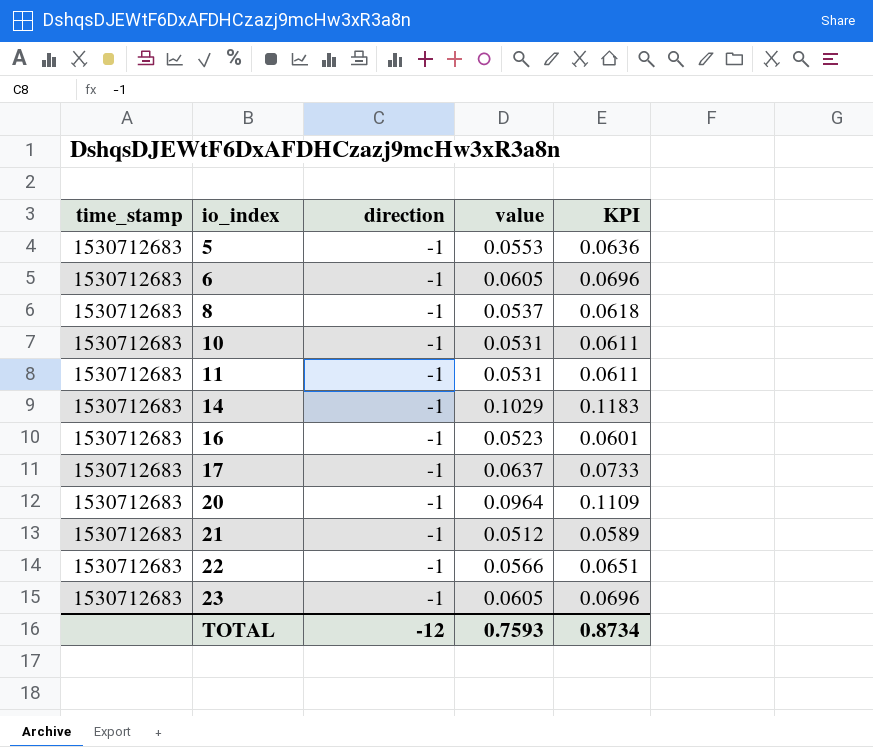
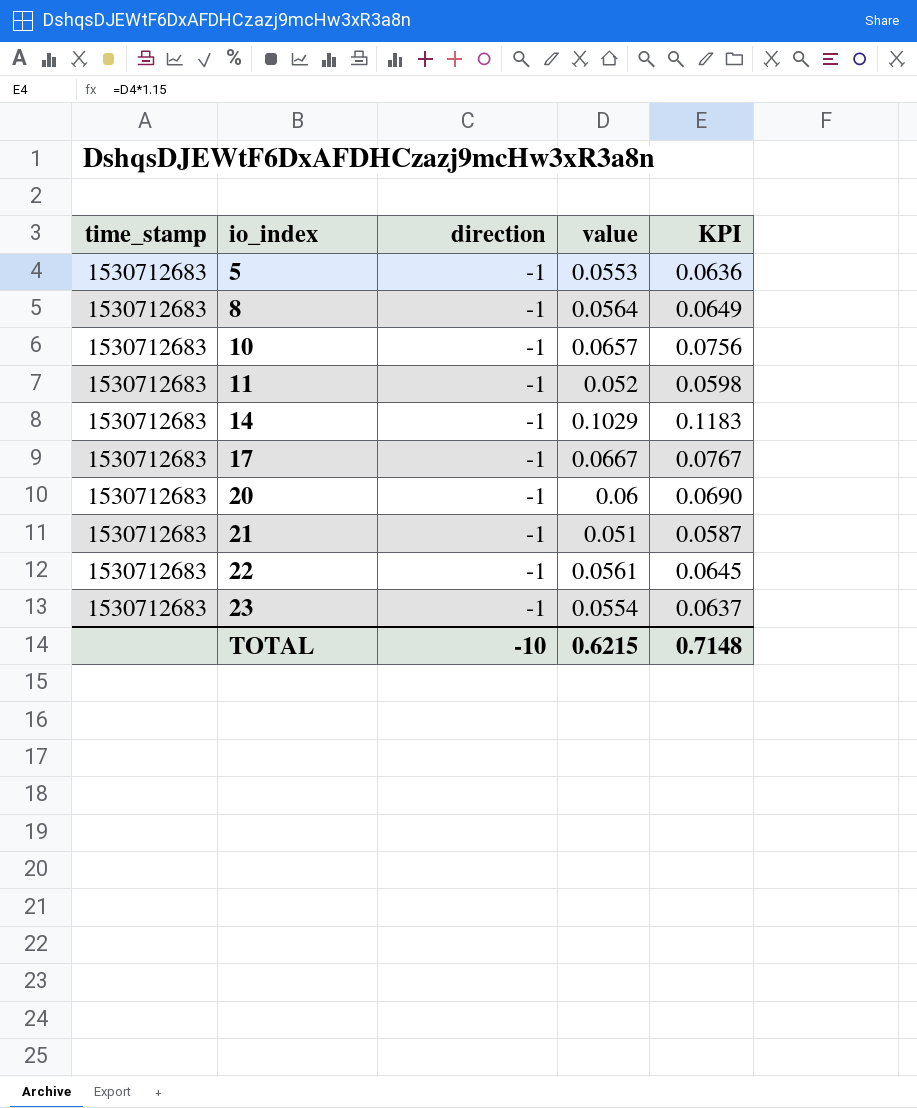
row 6: 1530712683 | -1 | 0.0605 | 0.0696 -> none
row 16: 1530712683 | -1 | 0.0523 | 0.0601 -> none
8 | value: 0.0537 -> 0.0564
8 | KPI: 0.0618 -> 0.0649
10 | value: 0.0531 -> 0.0657
10 | KPI: 0.0611 -> 0.0756
11 | value: 0.0531 -> 0.052
11 | KPI: 0.0611 -> 0.0598
17 | value: 0.0637 -> 0.0667
17 | KPI: 0.0733 -> 0.0767
20 | value: 0.0964 -> 0.06
20 | KPI: 0.1109 -> 0.0690
21 | value: 0.0512 -> 0.051
21 | KPI: 0.0589 -> 0.0587
22 | value: 0.0566 -> 0.0561
22 | KPI: 0.0651 -> 0.0645
23 | value: 0.0605 -> 0.0554
23 | KPI: 0.0696 -> 0.0637
TOTAL | direction: -12 -> -10
TOTAL | value: 0.7593 -> 0.6215
TOTAL | KPI: 0.8734 -> 0.7148

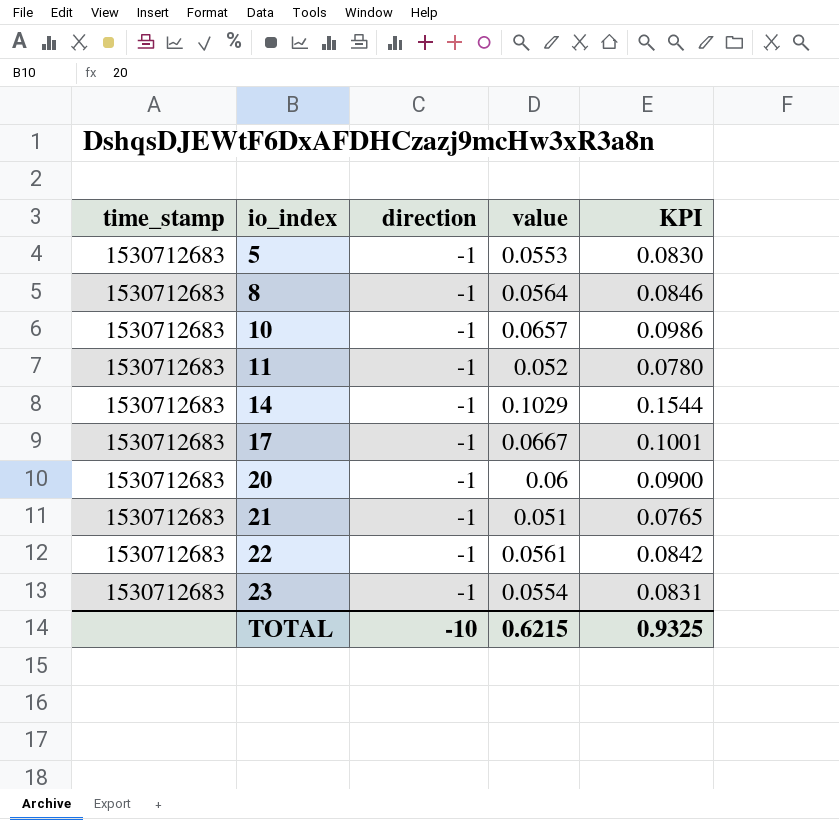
column KPI | formula: [value] * 1.15 -> [value] * 1.5
TOTAL | KPI: 0.7148 -> 0.9325

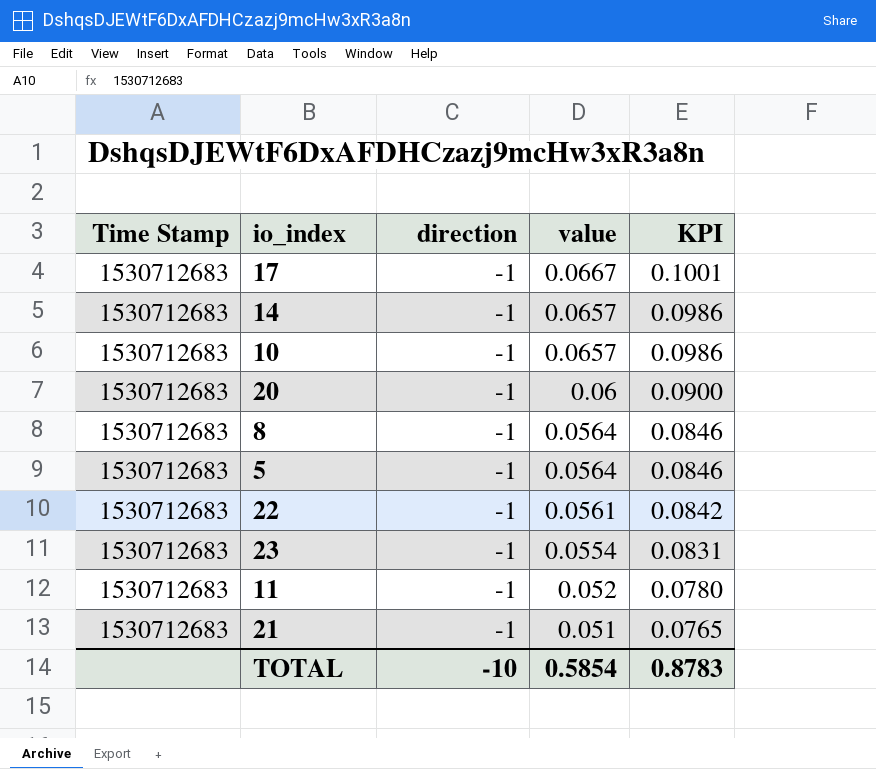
row order: io_index ascending -> value descending
column name: time_stamp -> Time Stamp
14 | value: 0.1029 -> 0.0657
14 | KPI: 0.1544 -> 0.0986
5 | value: 0.0553 -> 0.0564
5 | KPI: 0.0830 -> 0.0846
TOTAL | value: 0.6215 -> 0.5854
TOTAL | KPI: 0.9325 -> 0.8783

